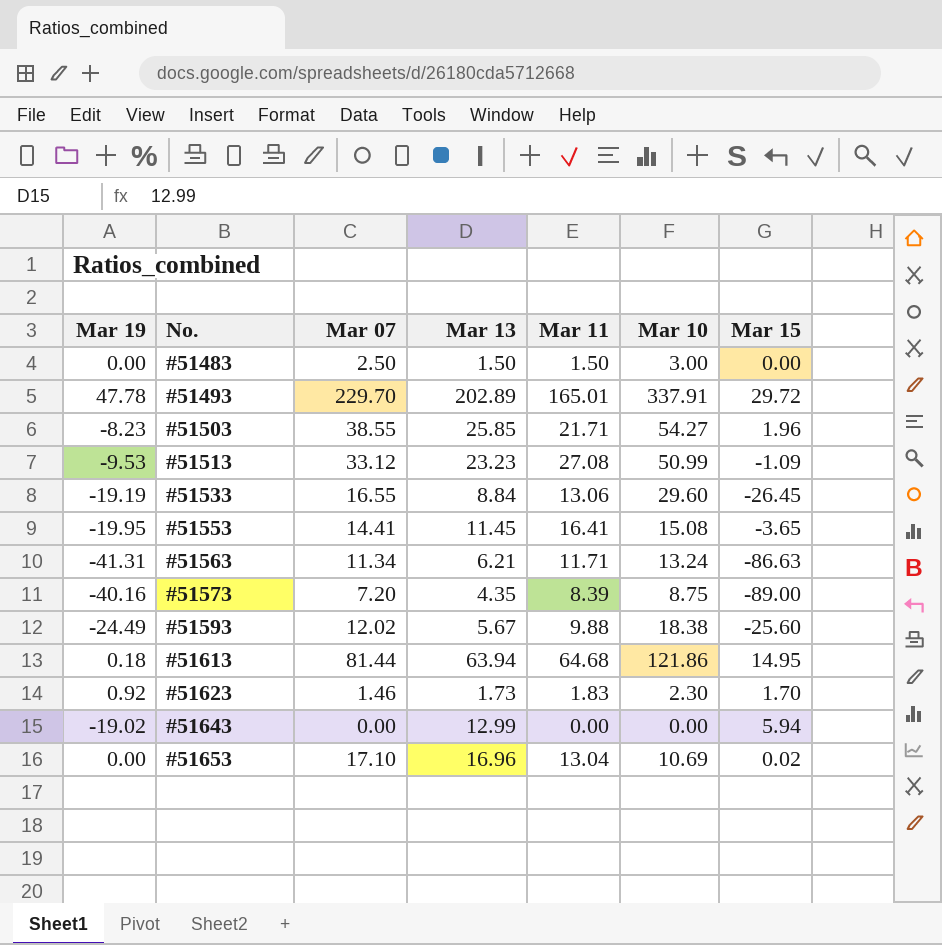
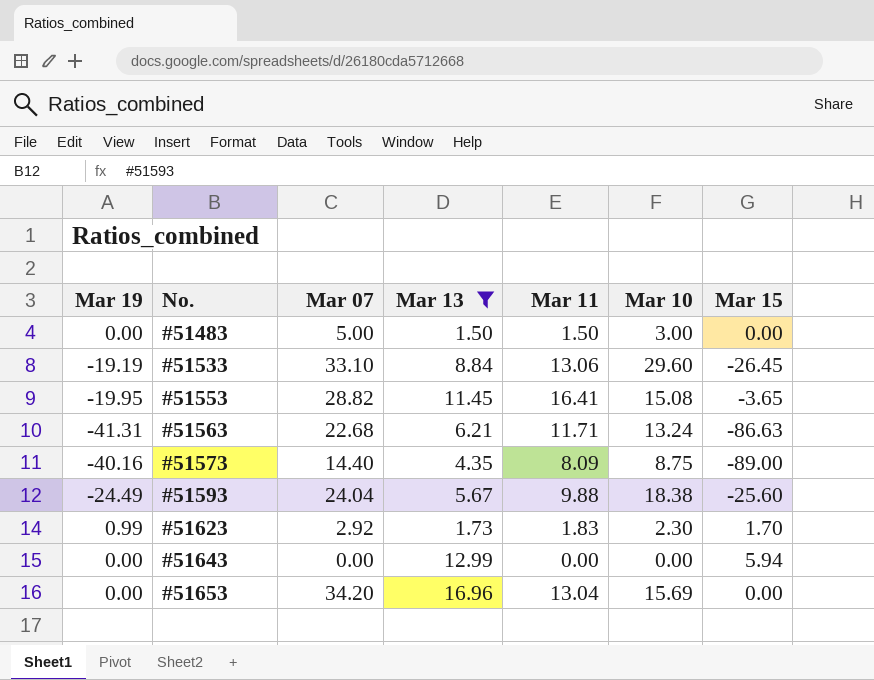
filter: none -> Mar 13 <= 16.96
#51483 | Mar 07: 2.50 -> 5.00
#51533 | Mar 07: 16.55 -> 33.10
#51553 | Mar 07: 14.41 -> 28.82
#51563 | Mar 07: 11.34 -> 22.68
#51573 | Mar 07: 7.20 -> 14.40
#51573 | Mar 11: 8.39 -> 8.09
#51593 | Mar 07: 12.02 -> 24.04
#51623 | Mar 19: 0.92 -> 0.99
#51623 | Mar 07: 1.46 -> 2.92
#51643 | Mar 19: -19.02 -> 0.00
#51653 | Mar 07: 17.10 -> 34.20
#51653 | Mar 10: 10.69 -> 15.69
#51653 | Mar 15: 0.02 -> 0.00

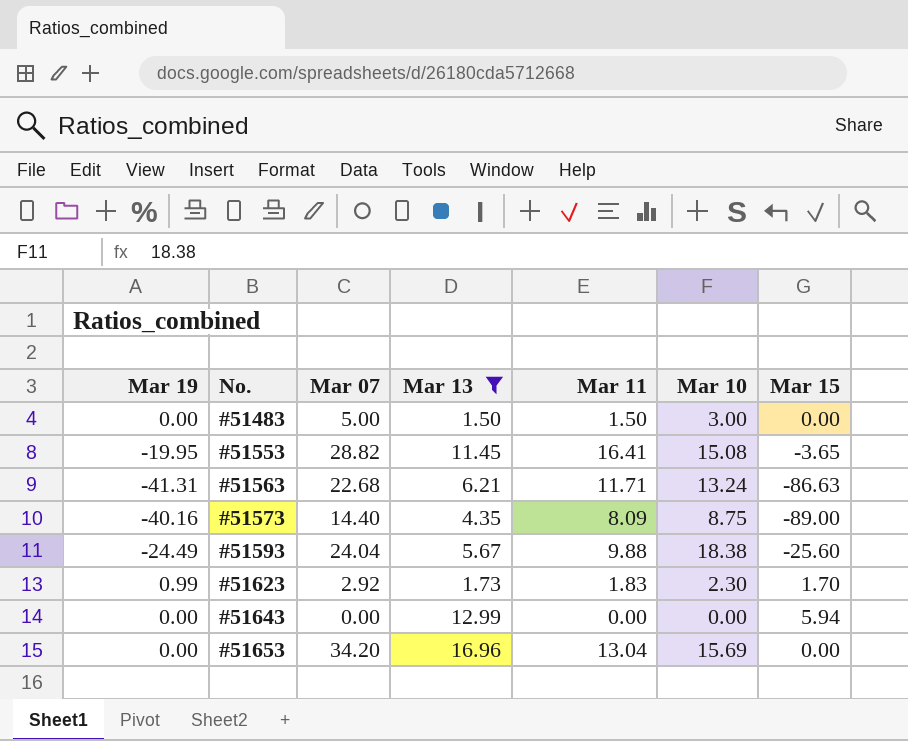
row #51533: -19.19 | 33.10 | 8.84 | 13.06 | 29.60 | -26.45 -> none

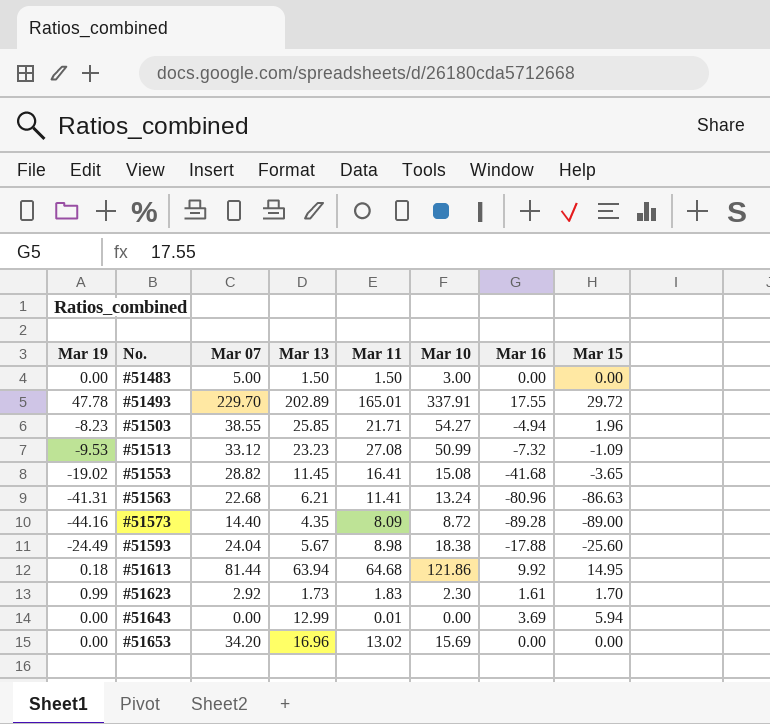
filter: Mar 13 <= 16.96 -> none
column Mar 16 | position: none -> 7
#51553 | Mar 19: -19.95 -> -19.02
#51563 | Mar 11: 11.71 -> 11.41
#51573 | Mar 19: -40.16 -> -44.16
#51573 | Mar 10: 8.75 -> 8.72
#51593 | Mar 11: 9.88 -> 8.98
#51643 | Mar 11: 0.00 -> 0.01
#51653 | Mar 11: 13.04 -> 13.02

